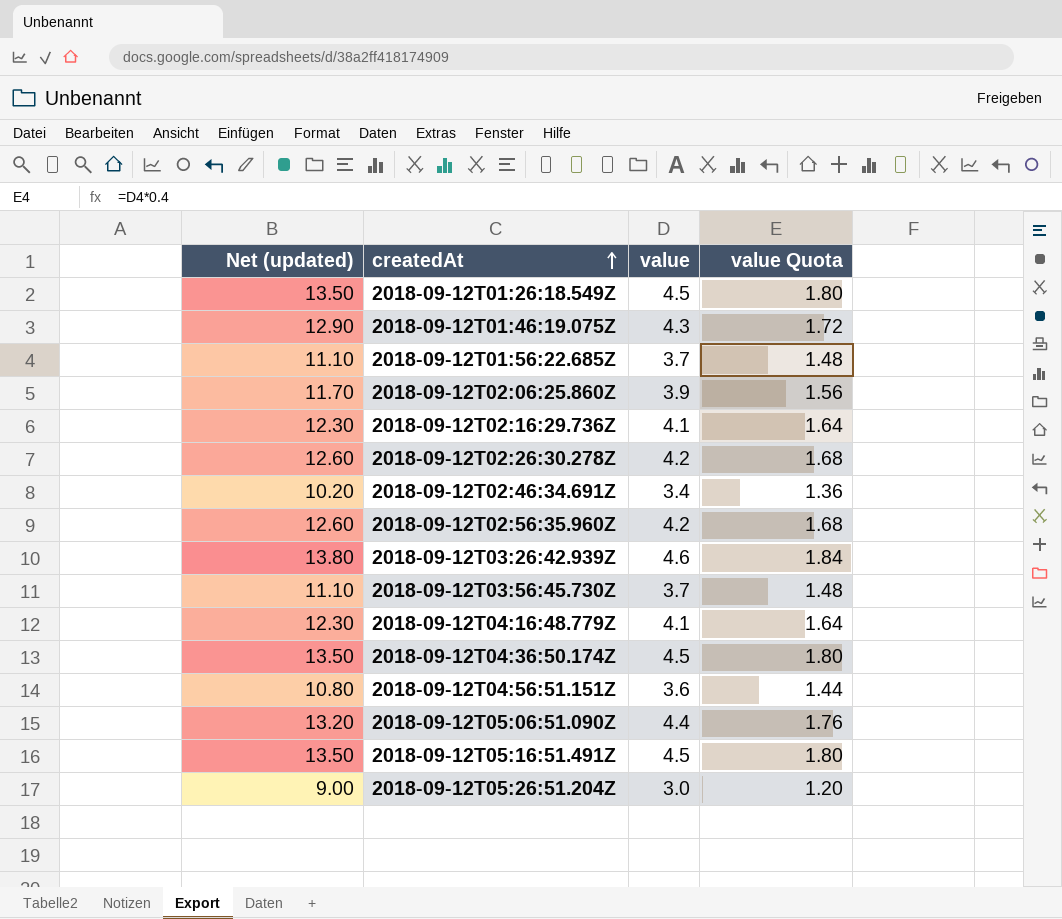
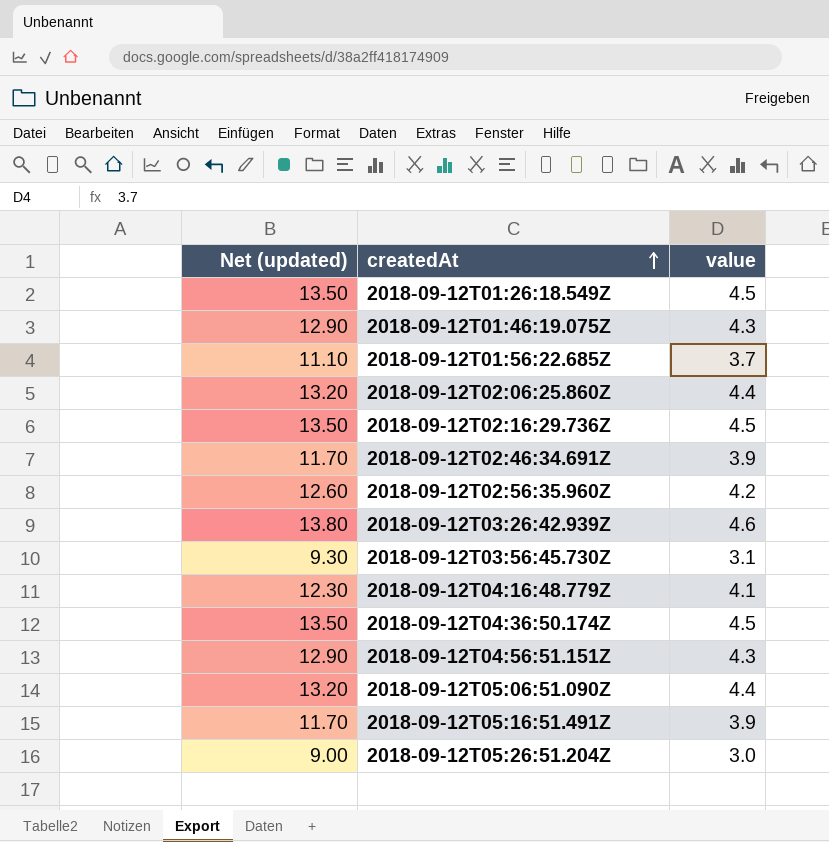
column value Quota | formula: [value] * 0.4 -> none
row 2018-09-12T02:26:30.278Z: 12.60 | 4.2 | 1.68 -> none
2018-09-12T02:06:25.860Z | Net (updated): 11.70 -> 13.20
2018-09-12T02:06:25.860Z | value: 3.9 -> 4.4
2018-09-12T02:16:29.736Z | Net (updated): 12.30 -> 13.50
2018-09-12T02:16:29.736Z | value: 4.1 -> 4.5
2018-09-12T02:46:34.691Z | Net (updated): 10.20 -> 11.70
2018-09-12T02:46:34.691Z | value: 3.4 -> 3.9
2018-09-12T03:56:45.730Z | Net (updated): 11.10 -> 9.30
2018-09-12T03:56:45.730Z | value: 3.7 -> 3.1
2018-09-12T04:56:51.151Z | Net (updated): 10.80 -> 12.90
2018-09-12T04:56:51.151Z | value: 3.6 -> 4.3
2018-09-12T05:16:51.491Z | Net (updated): 13.50 -> 11.70
2018-09-12T05:16:51.491Z | value: 4.5 -> 3.9

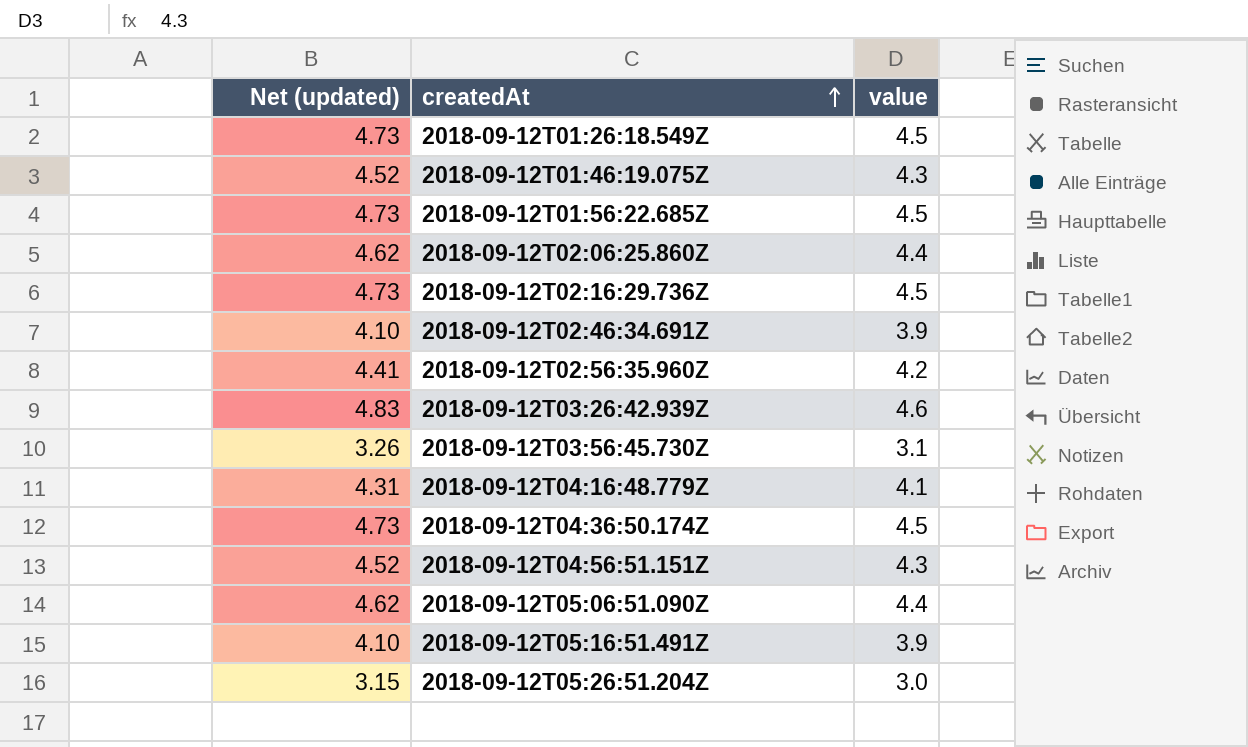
column Net (updated) | formula: [value] * 3 -> [value] * 1.05
2018-09-12T01:56:22.685Z | value: 3.7 -> 4.5

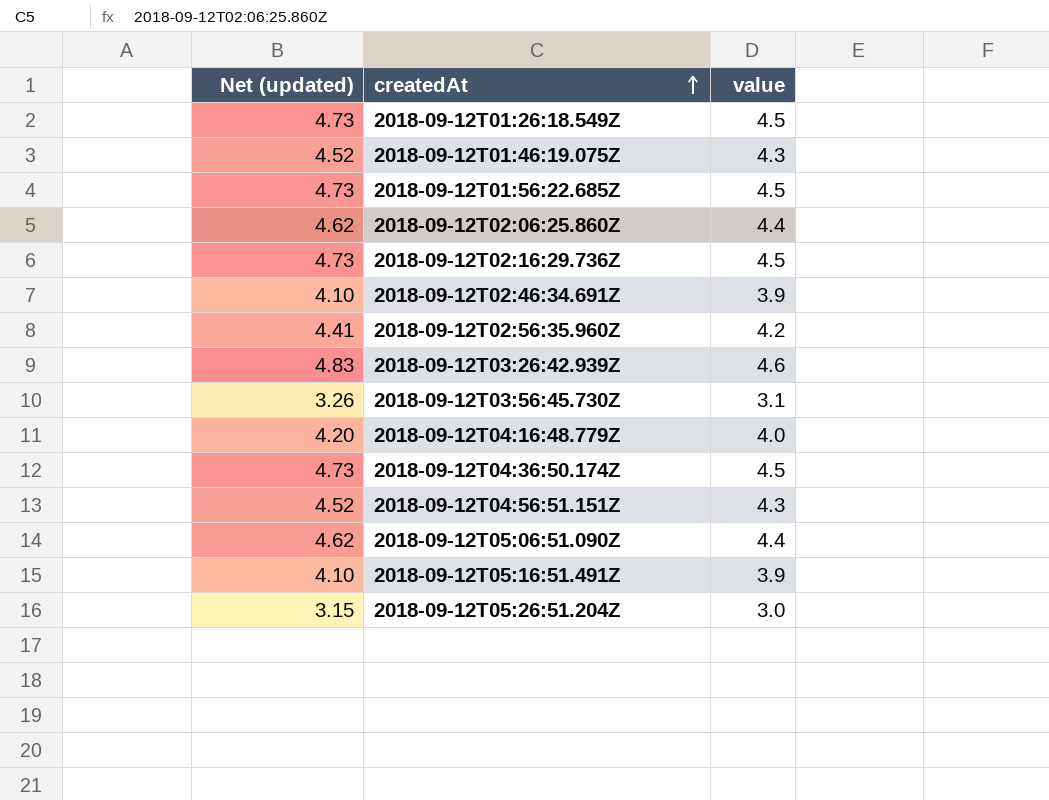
2018-09-12T04:16:48.779Z | Net (updated): 4.31 -> 4.20
2018-09-12T04:16:48.779Z | value: 4.1 -> 4.0

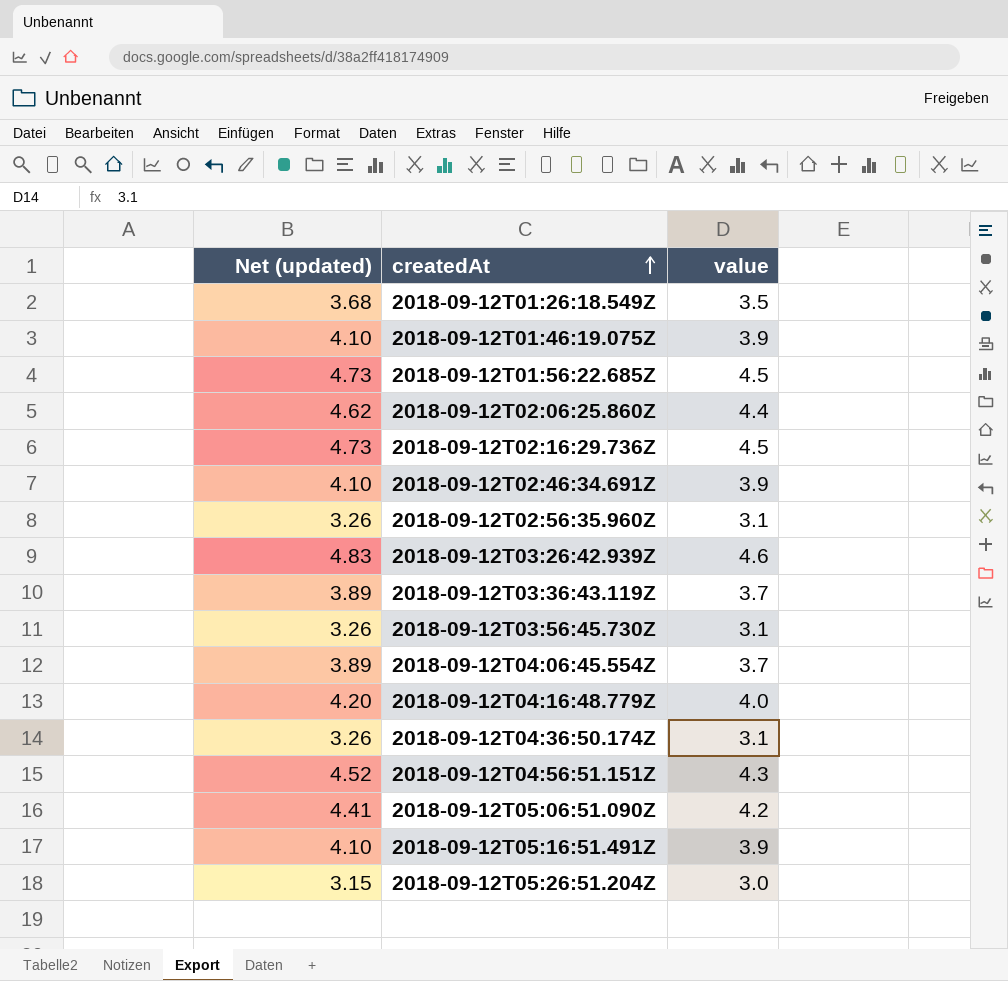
2018-09-12T01:26:18.549Z | Net (updated): 4.73 -> 3.68
2018-09-12T01:26:18.549Z | value: 4.5 -> 3.5
2018-09-12T01:46:19.075Z | Net (updated): 4.52 -> 4.10
2018-09-12T01:46:19.075Z | value: 4.3 -> 3.9
2018-09-12T02:56:35.960Z | Net (updated): 4.41 -> 3.26
2018-09-12T02:56:35.960Z | value: 4.2 -> 3.1
row 2018-09-12T03:36:43.119Z: none -> 3.89 | 3.7
row 2018-09-12T04:06:45.554Z: none -> 3.89 | 3.7
2018-09-12T04:36:50.174Z | Net (updated): 4.73 -> 3.26
2018-09-12T04:36:50.174Z | value: 4.5 -> 3.1
2018-09-12T05:06:51.090Z | Net (updated): 4.62 -> 4.41
2018-09-12T05:06:51.090Z | value: 4.4 -> 4.2

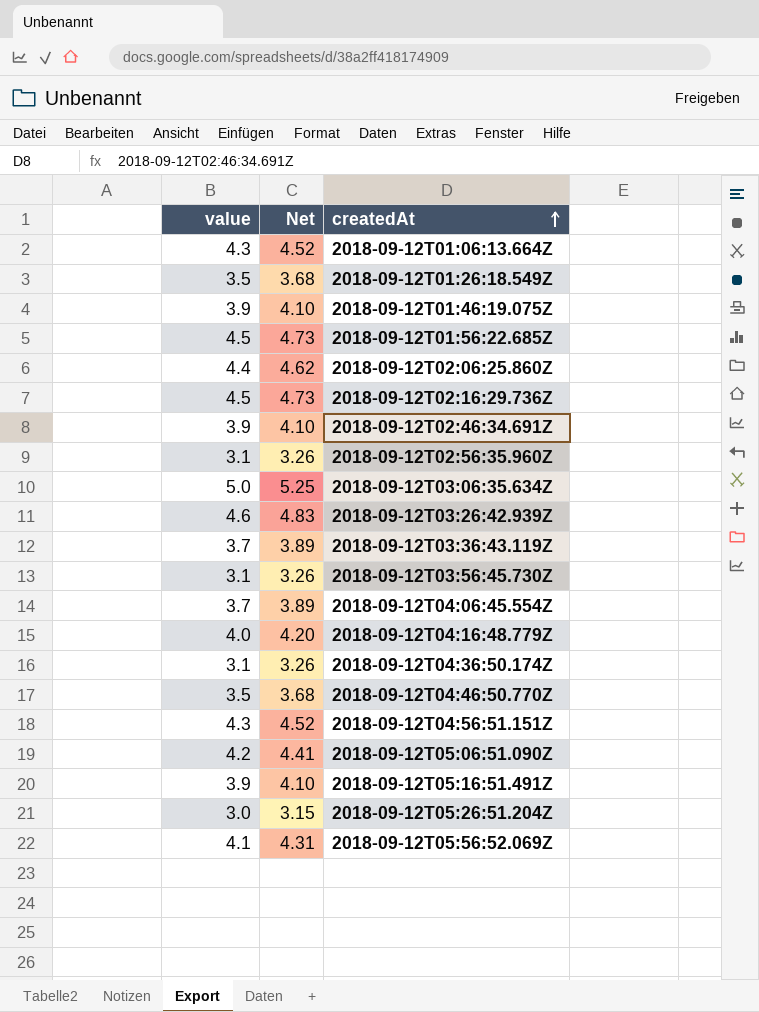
column value | position: 3 -> 1
column name: Net (updated) -> Net
row 2018-09-12T01:06:13.664Z: none -> 4.3 | 4.52
row 2018-09-12T03:06:35.634Z: none -> 5.0 | 5.25
row 2018-09-12T04:46:50.770Z: none -> 3.5 | 3.68
row 2018-09-12T05:56:52.069Z: none -> 4.1 | 4.31

